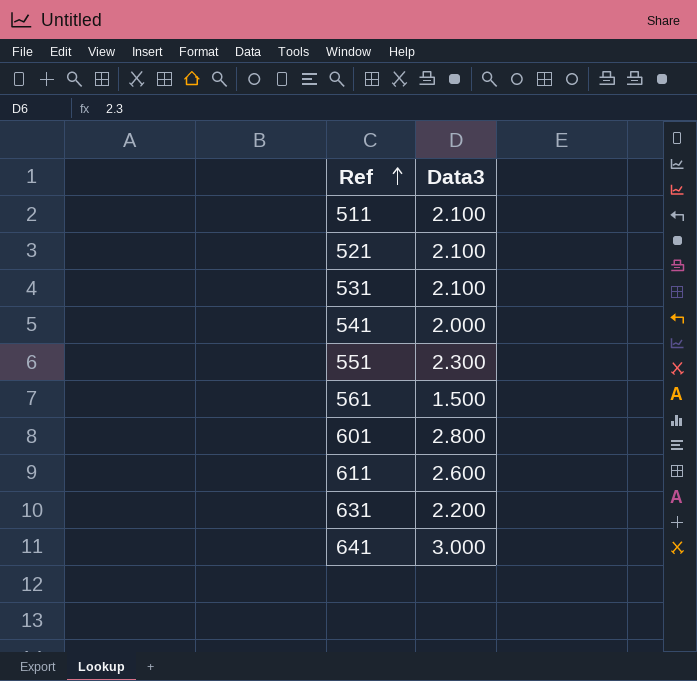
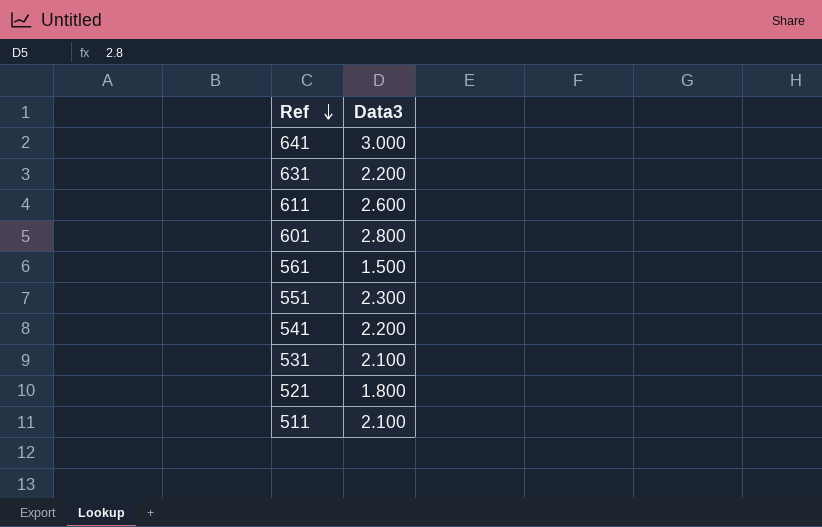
row order: Ref ascending -> Ref descending
541 | Data3: 2.000 -> 2.200
521 | Data3: 2.100 -> 1.800

